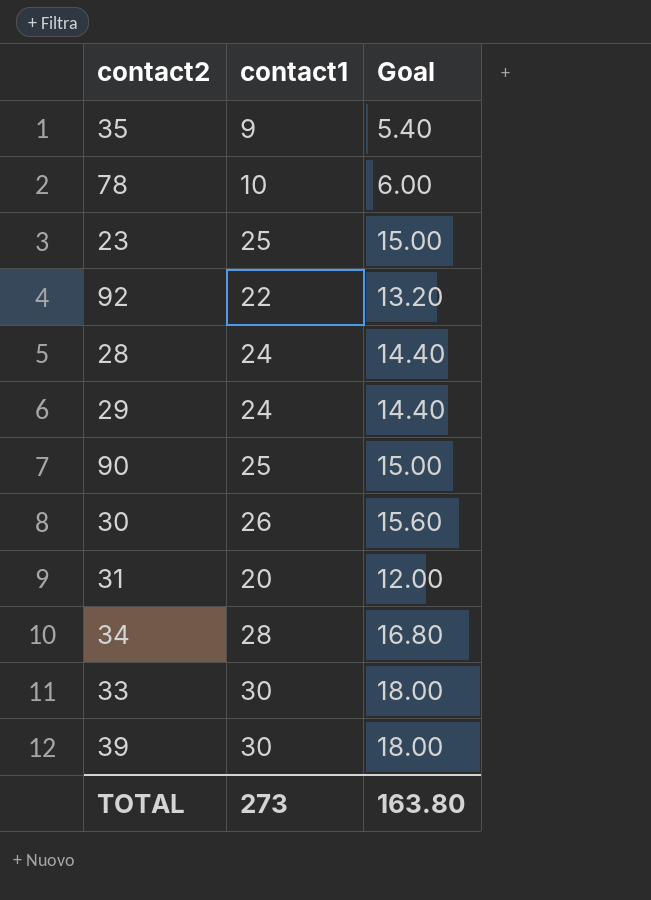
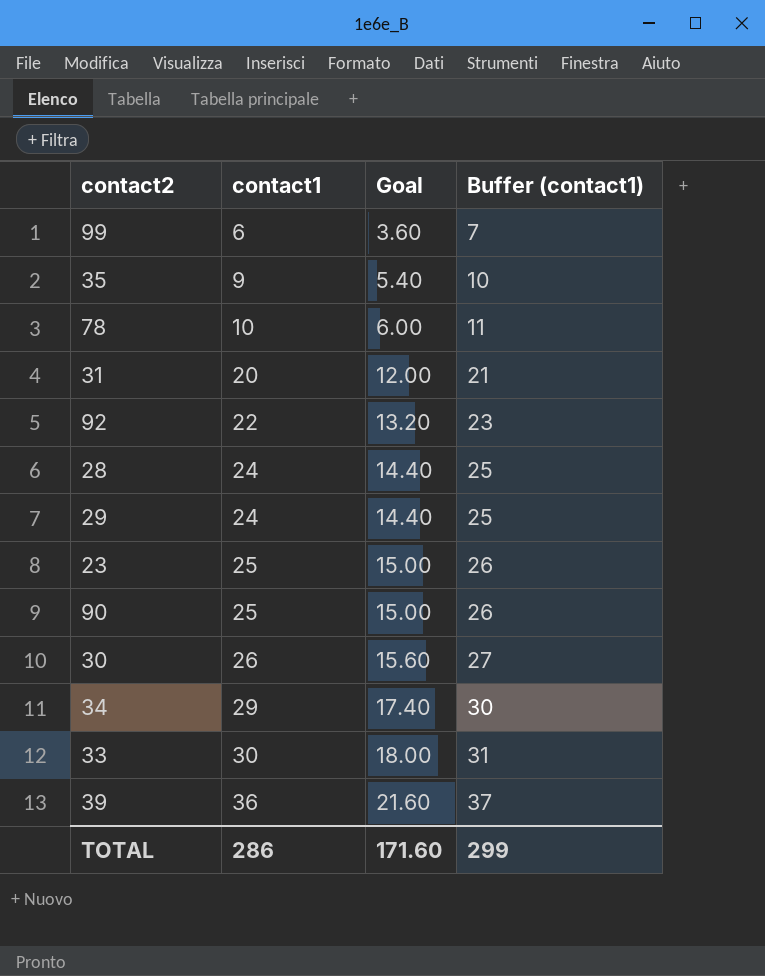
row order: none -> contact1 ascending
column Buffer (contact1) | formula: none -> [contact1] + 1
row 99: none -> 6 | 3.60 | 7
34 | contact1: 28 -> 29
34 | Goal: 16.80 -> 17.40
39 | contact1: 30 -> 36
39 | Goal: 18.00 -> 21.60
TOTAL | contact1: 273 -> 286
TOTAL | Goal: 163.80 -> 171.60

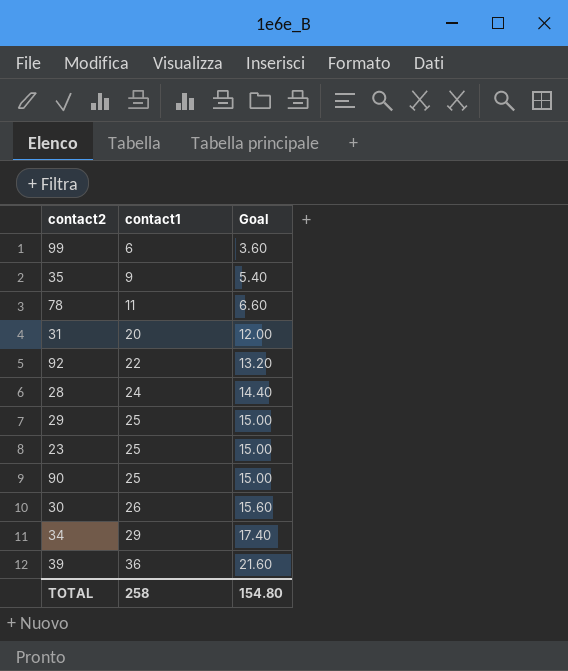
column Buffer (contact1) | formula: [contact1] + 1 -> none
row 33: 30 | 18.00 | 31 -> none
78 | contact1: 10 -> 11
78 | Goal: 6.00 -> 6.60
29 | contact1: 24 -> 25
29 | Goal: 14.40 -> 15.00
TOTAL | contact1: 286 -> 258
TOTAL | Goal: 171.60 -> 154.80

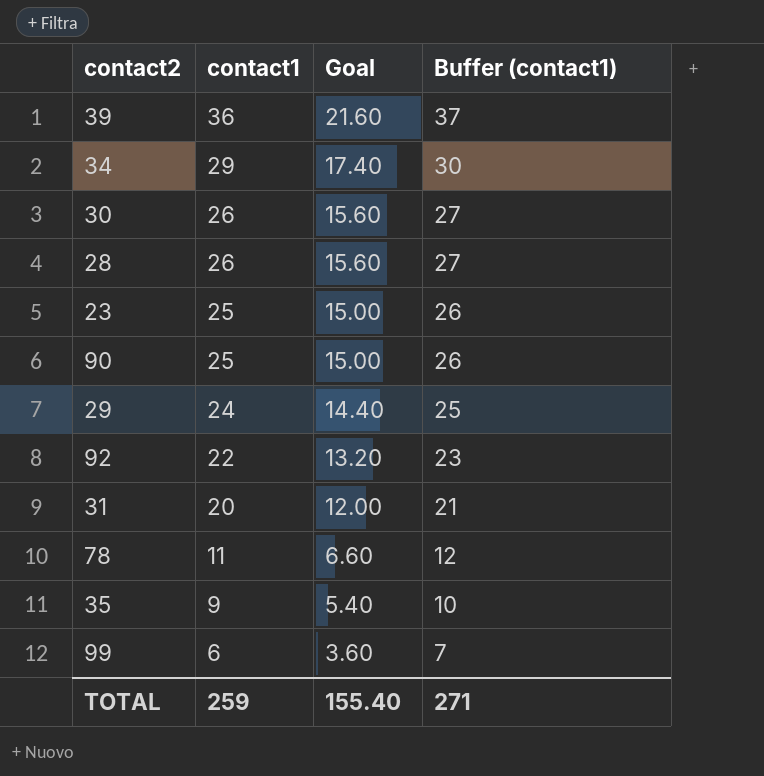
row order: contact1 ascending -> contact1 descending
column Buffer (contact1) | formula: none -> [contact1] + 1
28 | contact1: 24 -> 26
28 | Goal: 14.40 -> 15.60
29 | contact1: 25 -> 24
29 | Goal: 15.00 -> 14.40
TOTAL | contact1: 258 -> 259
TOTAL | Goal: 154.80 -> 155.40

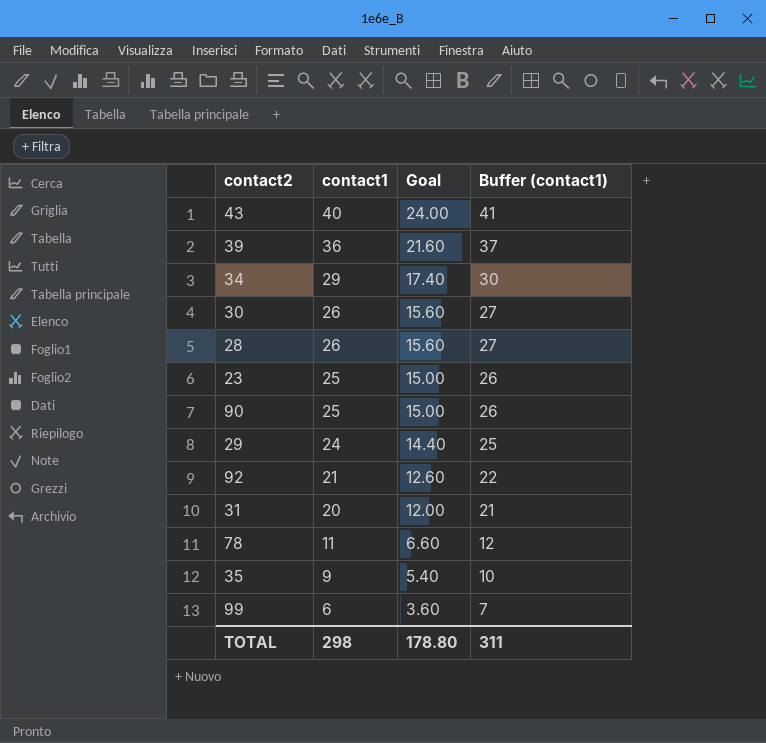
row 43: none -> 40 | 24.00 | 41
92 | contact1: 22 -> 21
92 | Goal: 13.20 -> 12.60
92 | Buffer (contact1): 23 -> 22
TOTAL | contact1: 259 -> 298
TOTAL | Goal: 155.40 -> 178.80
TOTAL | Buffer (contact1): 271 -> 311

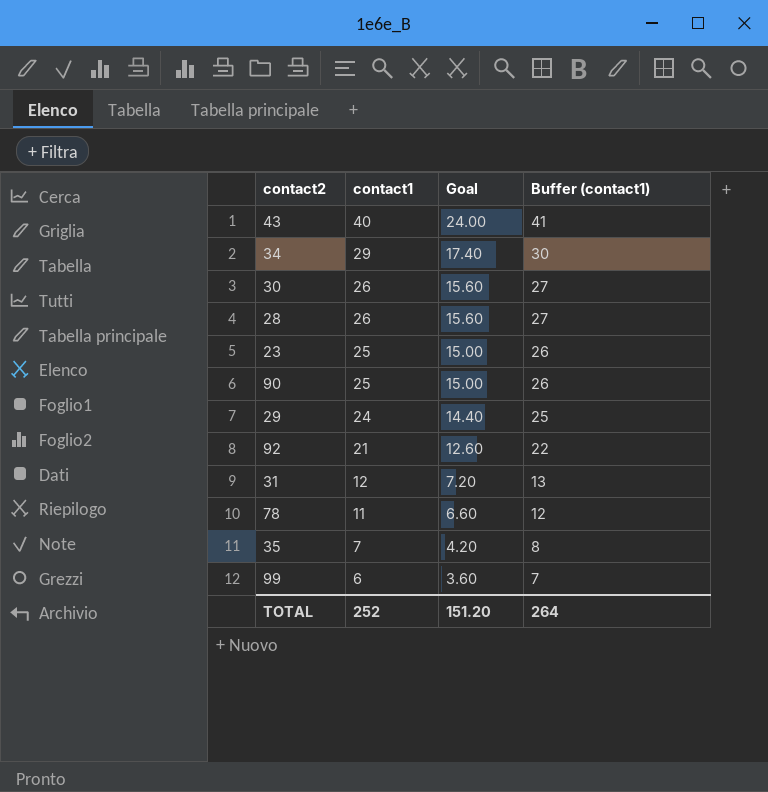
row 39: 36 | 21.60 | 37 -> none
31 | contact1: 20 -> 12
31 | Goal: 12.00 -> 7.20
31 | Buffer (contact1): 21 -> 13
35 | contact1: 9 -> 7
35 | Goal: 5.40 -> 4.20
35 | Buffer (contact1): 10 -> 8
TOTAL | contact1: 298 -> 252
TOTAL | Goal: 178.80 -> 151.20
TOTAL | Buffer (contact1): 311 -> 264

